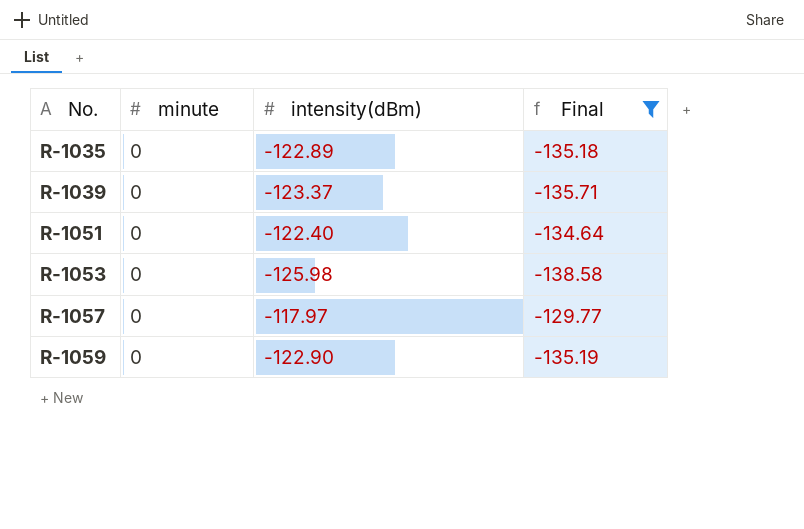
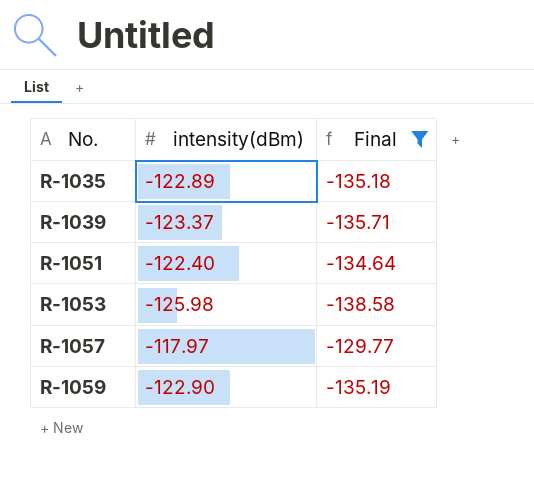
column minute | position: 2 -> none

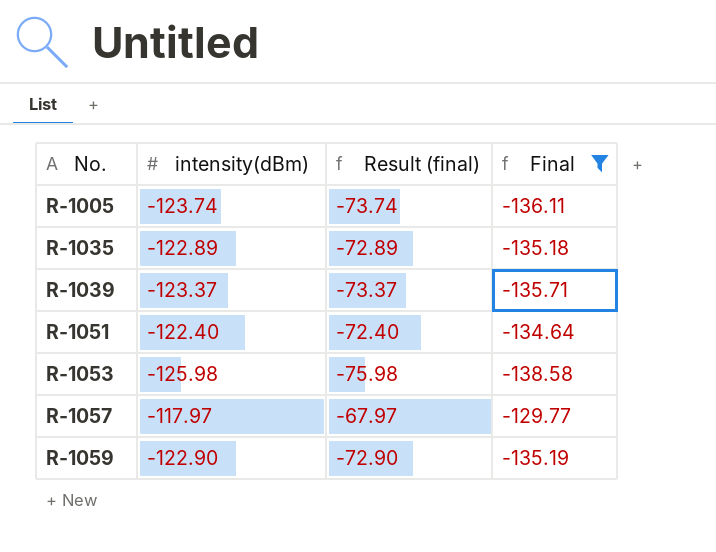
column Result (final) | formula: none -> [intensity(dBm)] + 50
row R-1005: none -> -123.74 | -73.74 | -136.11

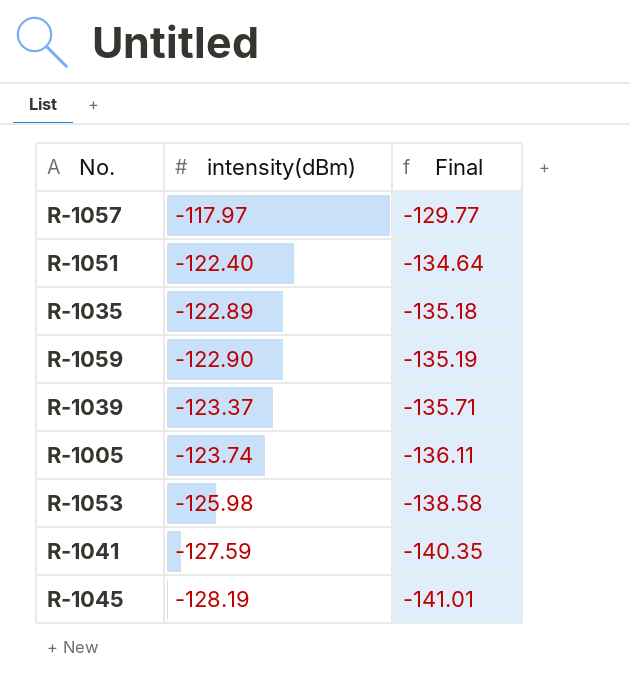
filter: Final >= -138.58 -> none
row order: No. ascending -> intensity(dBm) descending
column Result (final) | formula: [intensity(dBm)] + 50 -> none

